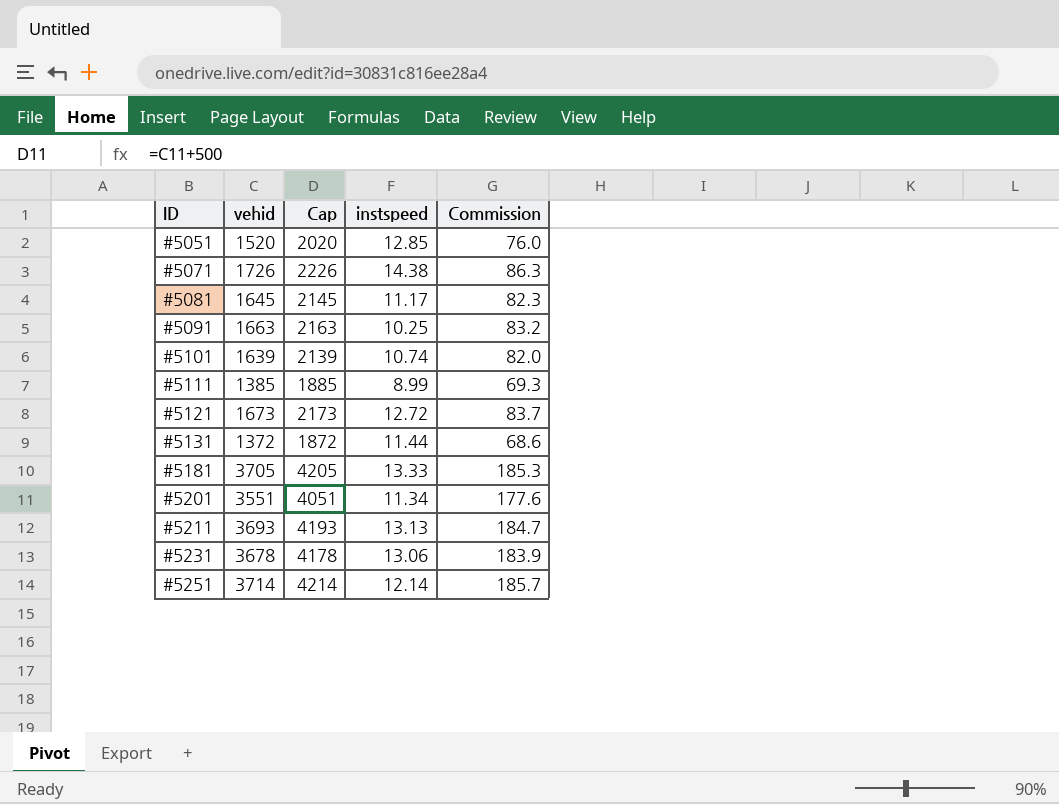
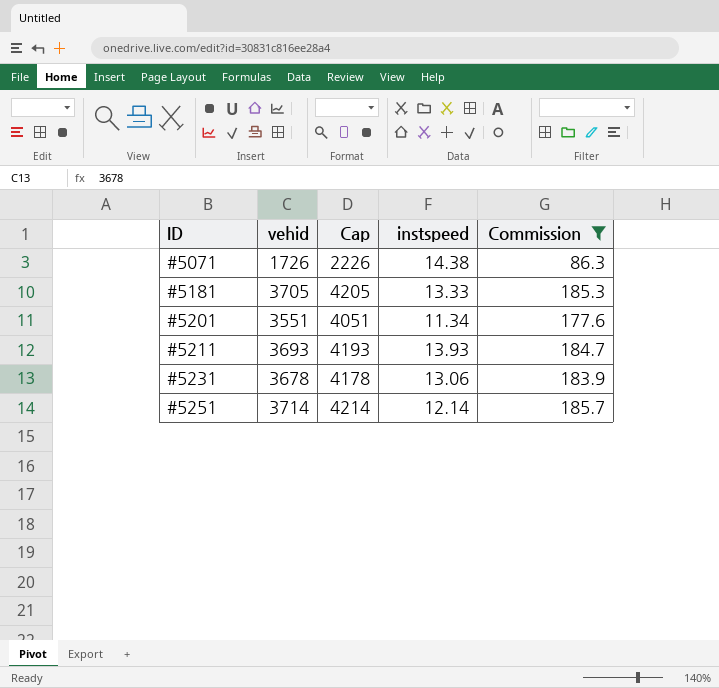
filter: none -> Commission >= 86.3
#5211 | instspeed: 13.13 -> 13.93

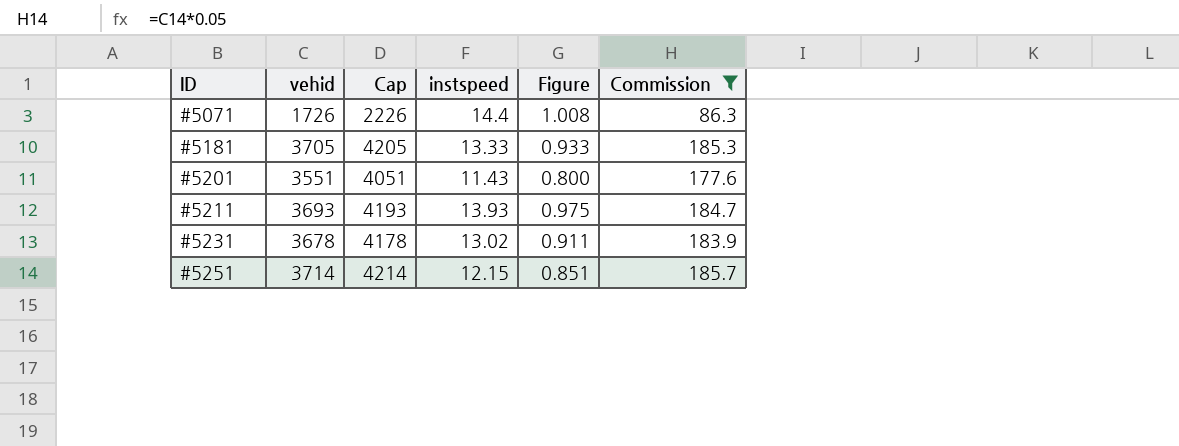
column Figure | formula: none -> [instspeed] * 0.07
#5071 | instspeed: 14.38 -> 14.4
#5201 | instspeed: 11.34 -> 11.43
#5231 | instspeed: 13.06 -> 13.02
#5251 | instspeed: 12.14 -> 12.15

